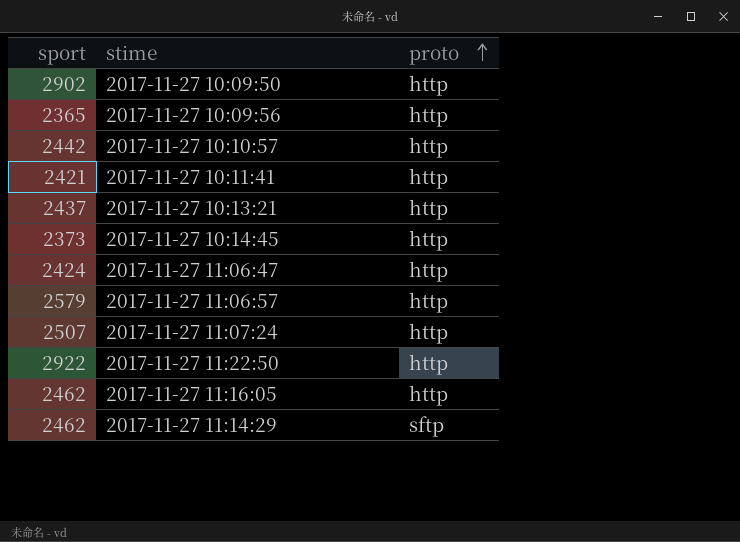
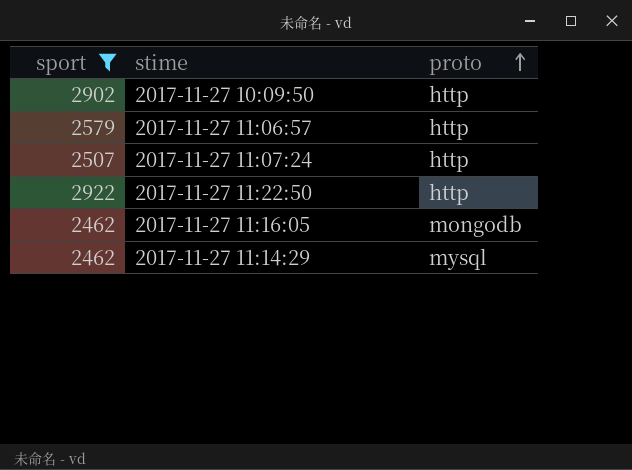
filter: none -> sport >= 2462
2017-11-27 11:16:05 | proto: http -> mongodb
2017-11-27 11:14:29 | proto: sftp -> mysql

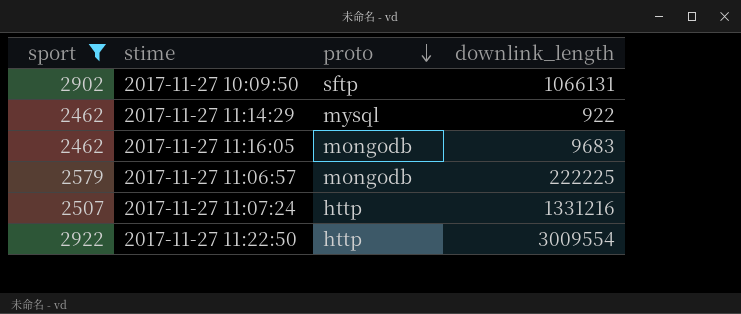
row order: proto ascending -> proto descending
column downlink_length | position: none -> 4
2017-11-27 10:09:50 | proto: http -> sftp
2017-11-27 11:06:57 | proto: http -> mongodb

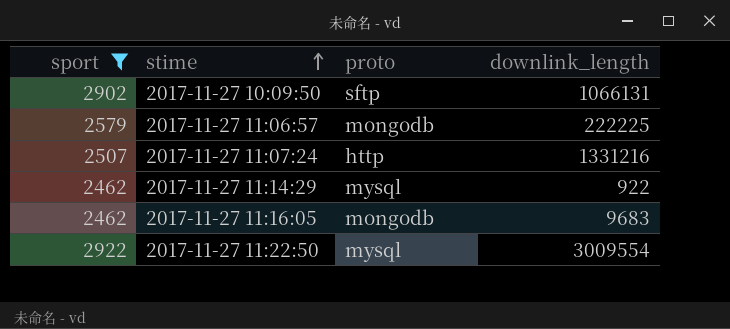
row order: proto descending -> stime ascending
2017-11-27 11:22:50 | proto: http -> mysql

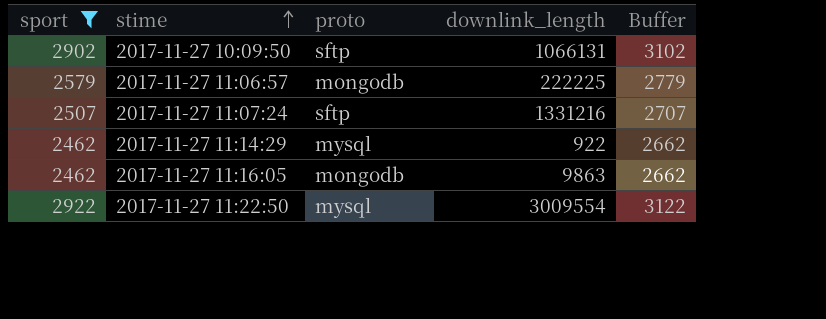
column Buffer | formula: none -> [sport] + 200
2017-11-27 11:07:24 | proto: http -> sftp
2017-11-27 11:16:05 | downlink_length: 9683 -> 9863

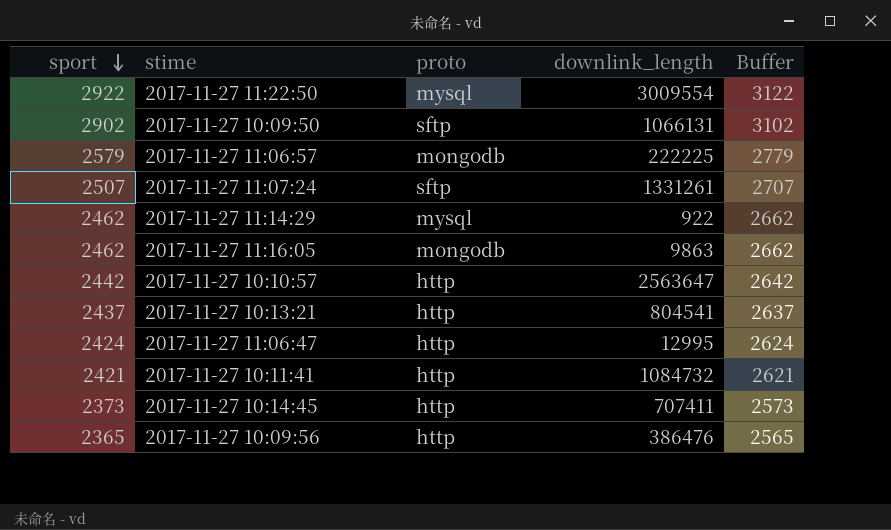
filter: sport >= 2462 -> none
row order: stime ascending -> sport descending
2017-11-27 11:07:24 | downlink_length: 1331216 -> 1331261

